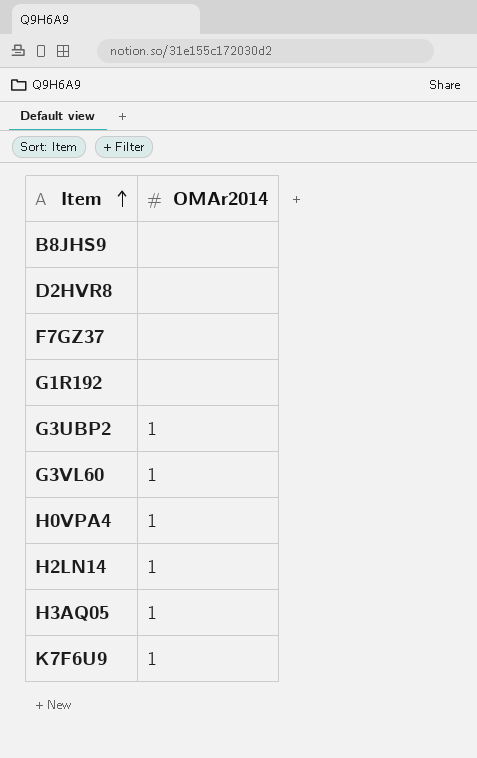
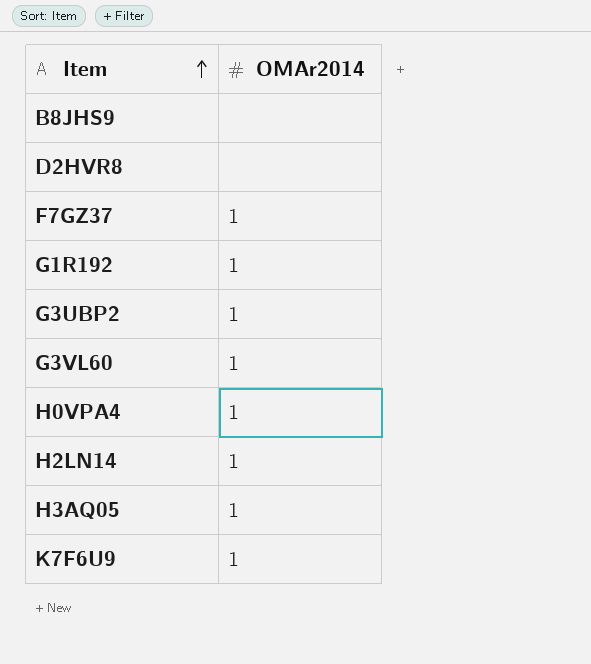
F7GZ37 | OMAr2014: none -> 1
G1R192 | OMAr2014: none -> 1

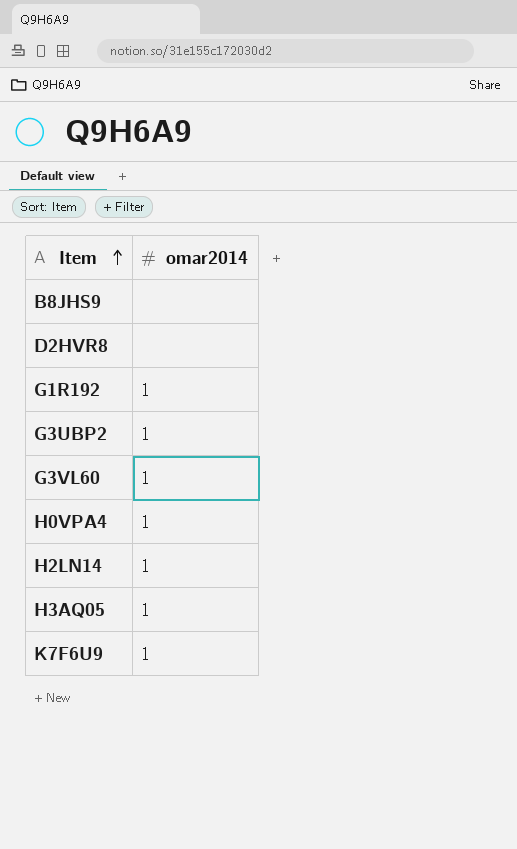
column name: OMAr2014 -> omar2014
row F7GZ37: 1 -> none

